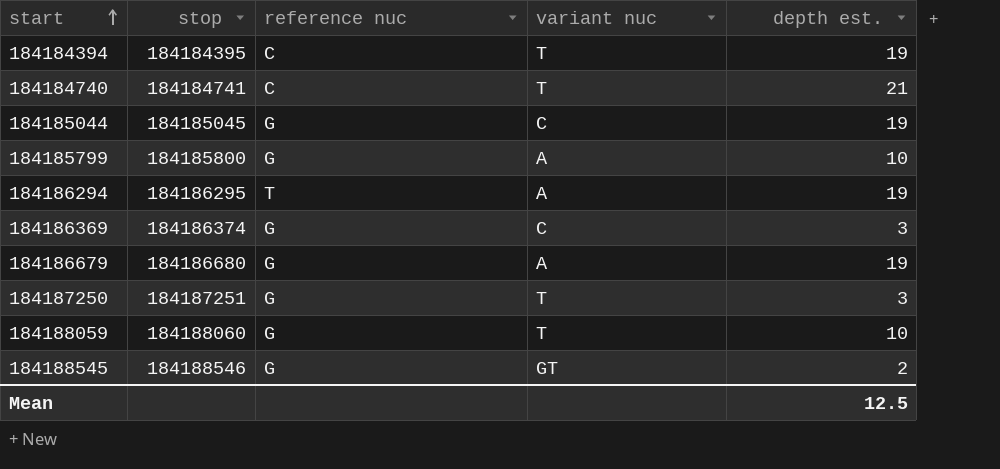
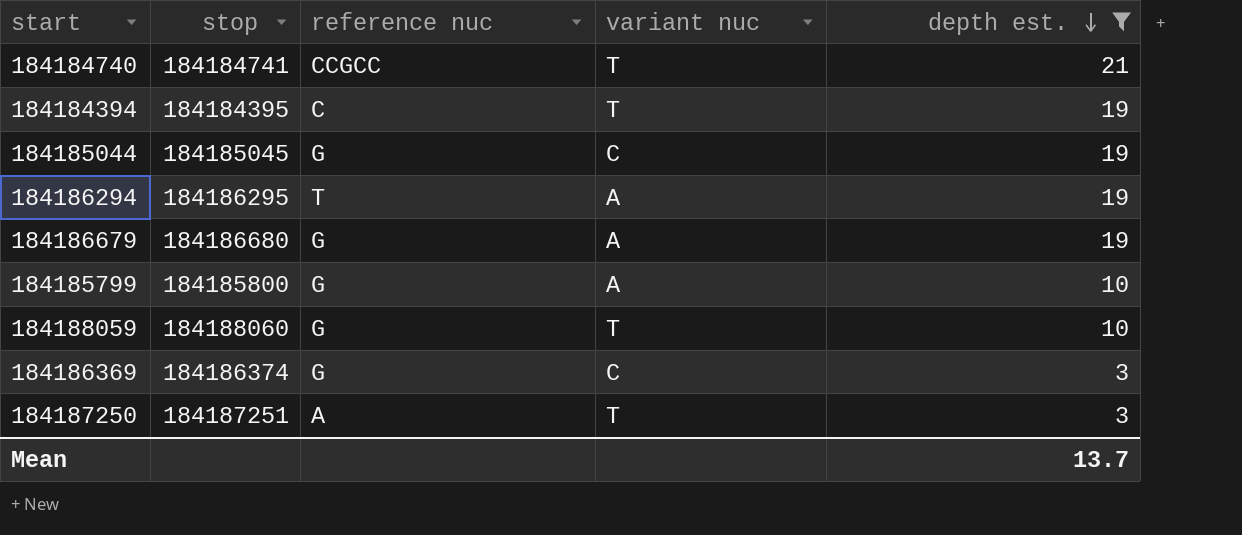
filter: none -> depth est. != 2
row order: start ascending -> depth est. descending
184184740 | reference nuc: C -> CCGCC
184187250 | reference nuc: G -> A
Mean | depth est.: 12.5 -> 13.7

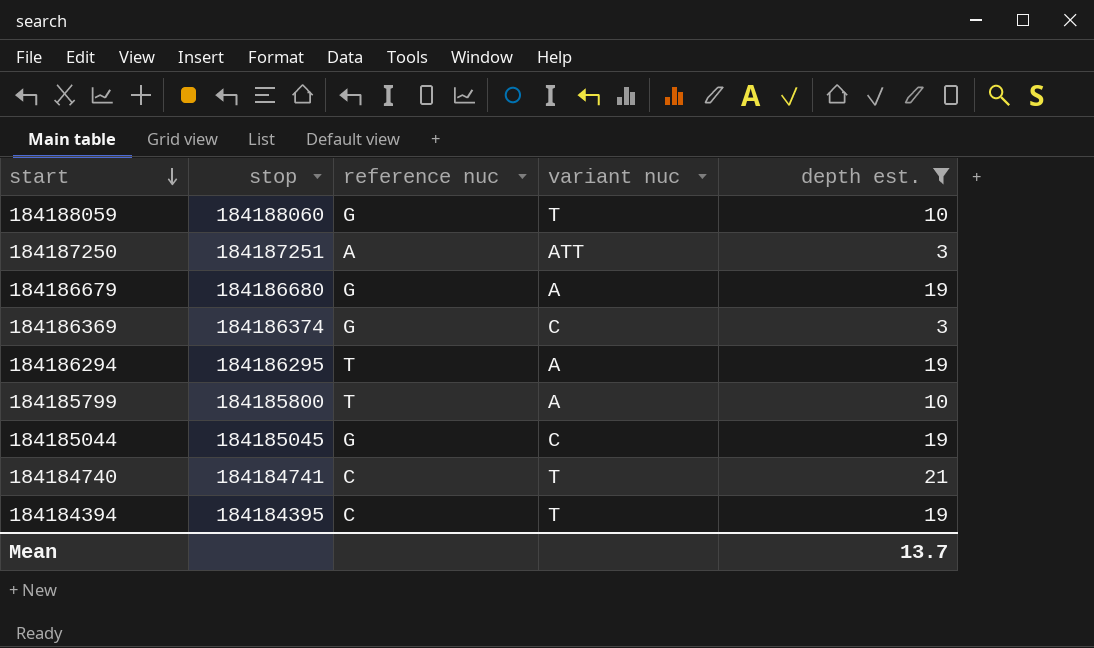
row order: depth est. descending -> start descending
184187250 | variant nuc: T -> ATT
184185799 | reference nuc: G -> T
184184740 | reference nuc: CCGCC -> C

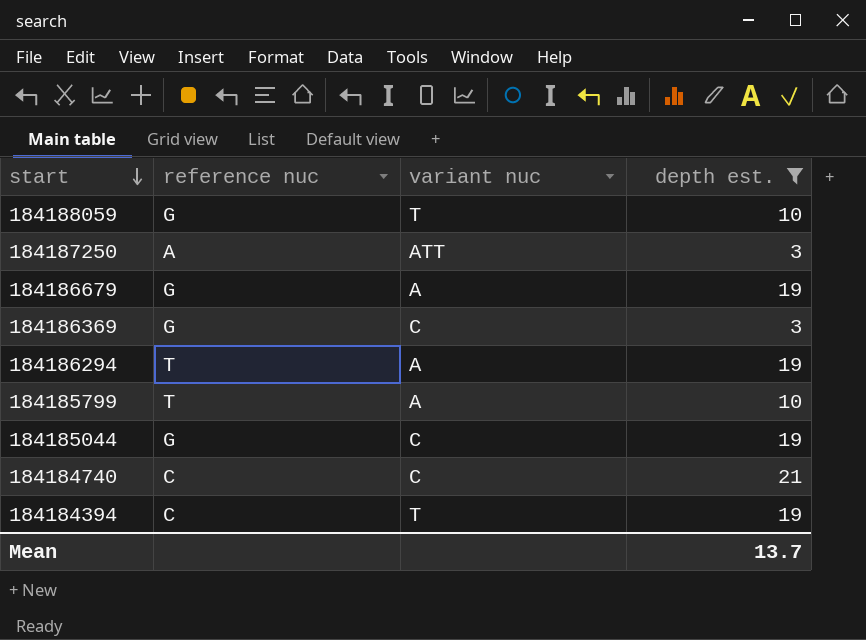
column stop | position: 2 -> none
184184740 | variant nuc: T -> C

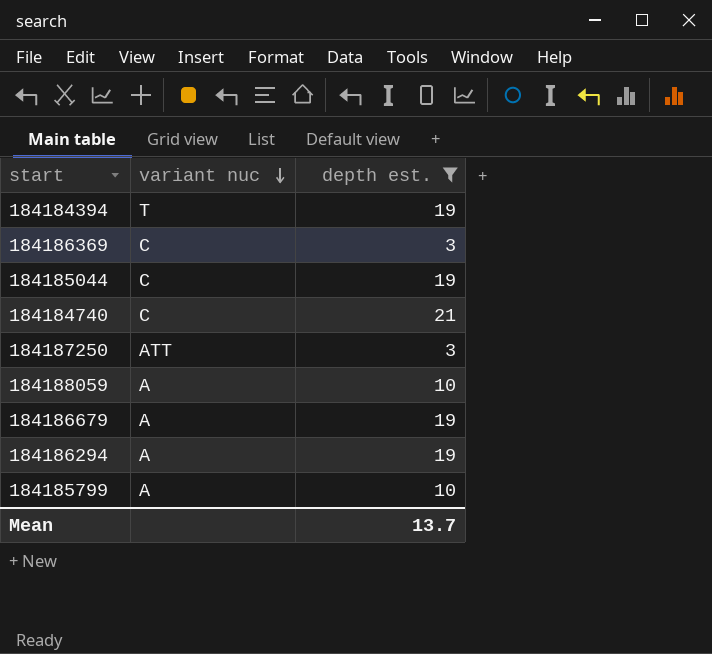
row order: start descending -> variant nuc descending
column reference nuc | position: 2 -> none
184188059 | variant nuc: T -> A

